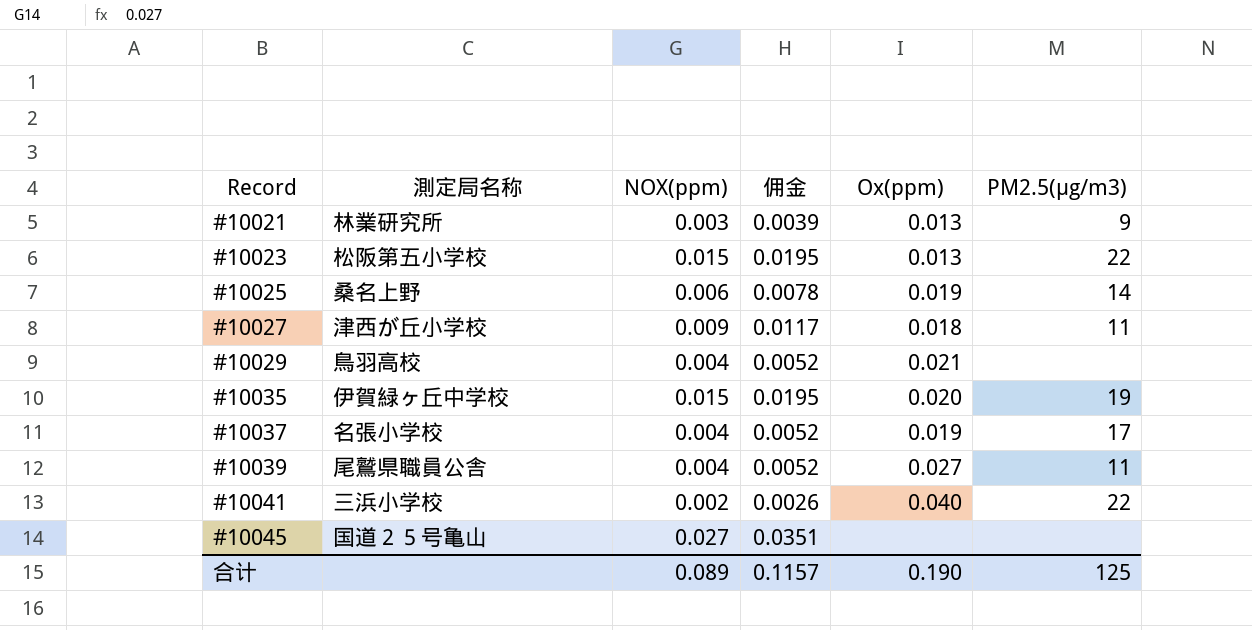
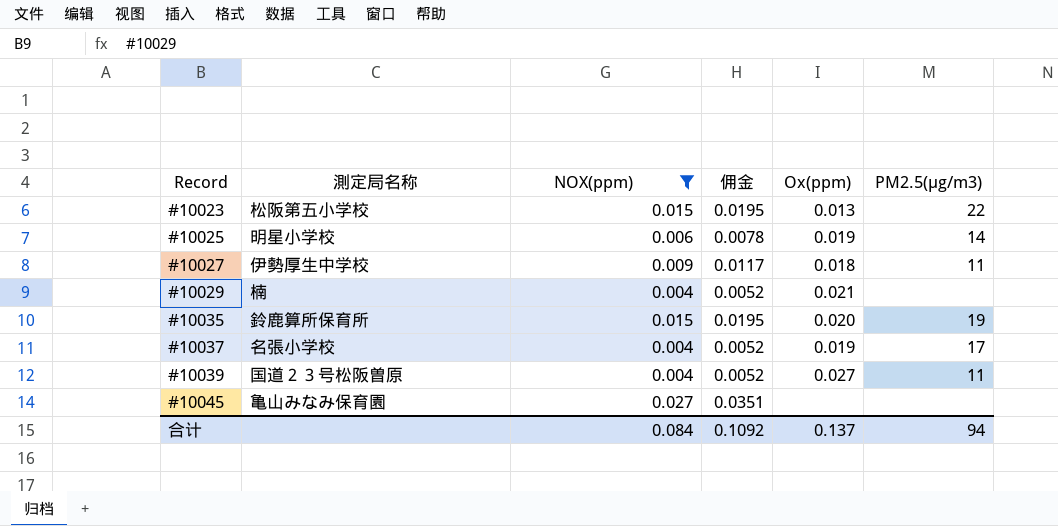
filter: none -> NOX(ppm) >= 0.004
#10025 | 測定局名称: 桑名上野 -> 明星小学校
#10027 | 測定局名称: 津西が丘小学校 -> 伊勢厚生中学校
#10029 | 測定局名称: 鳥羽高校 -> 楠
#10035 | 測定局名称: 伊賀緑ヶ丘中学校 -> 鈴鹿算所保育所
#10039 | 測定局名称: 尾鷲県職員公舎 -> 国道２３号松阪曽原
#10045 | 測定局名称: 国道２５号亀山 -> 亀山みなみ保育園
合计 | NOX(ppm): 0.089 -> 0.084
合计 | 佣金: 0.1157 -> 0.1092
合计 | Ox(ppm): 0.190 -> 0.137
合计 | PM2.5(μg/m3): 125 -> 94

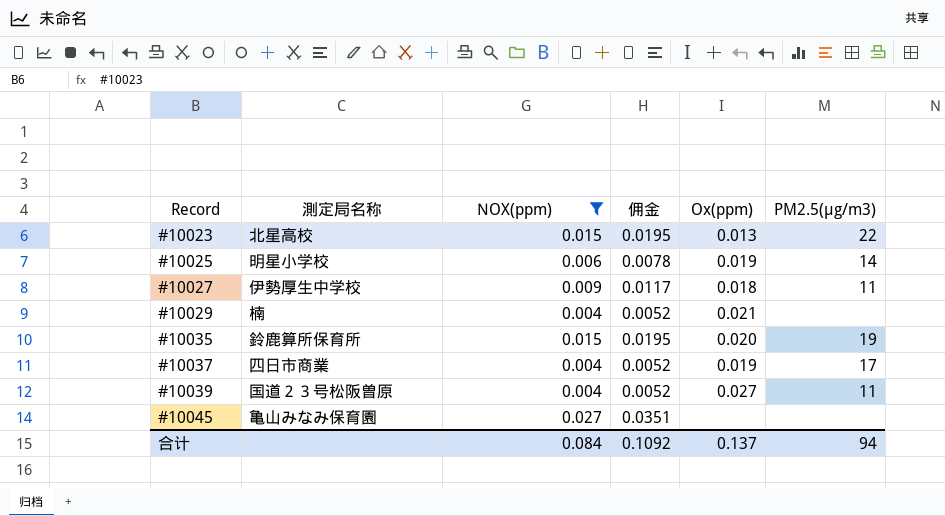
#10023 | 測定局名称: 松阪第五小学校 -> 北星高校
#10037 | 測定局名称: 名張小学校 -> 四日市商業

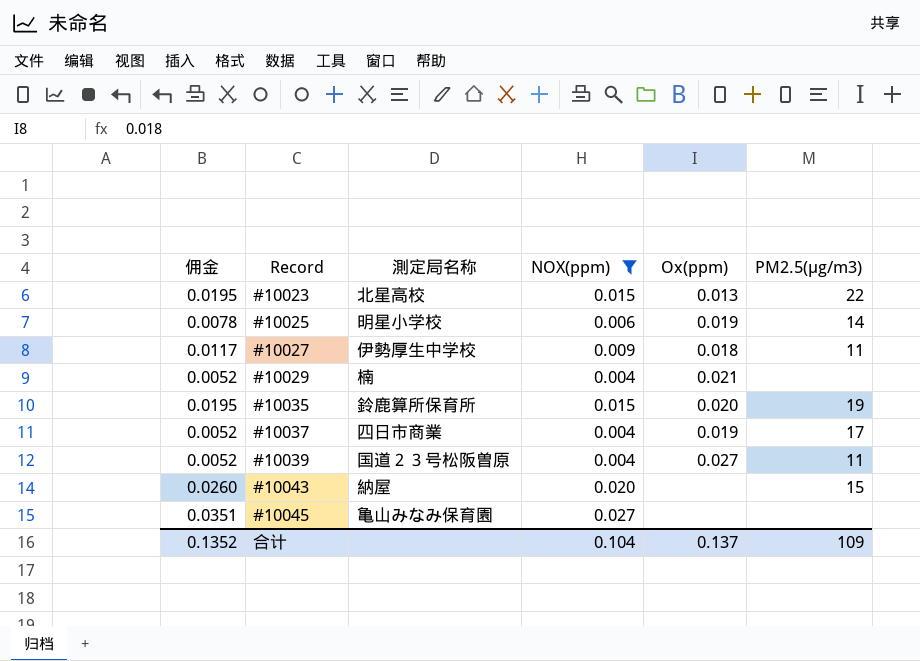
column 佣金 | position: 4 -> 1
row #10043: none -> 0.0260 | 納屋 | 0.020 | none | 15
合计 | 佣金: 0.1092 -> 0.1352
合计 | NOX(ppm): 0.084 -> 0.104
合计 | PM2.5(μg/m3): 94 -> 109

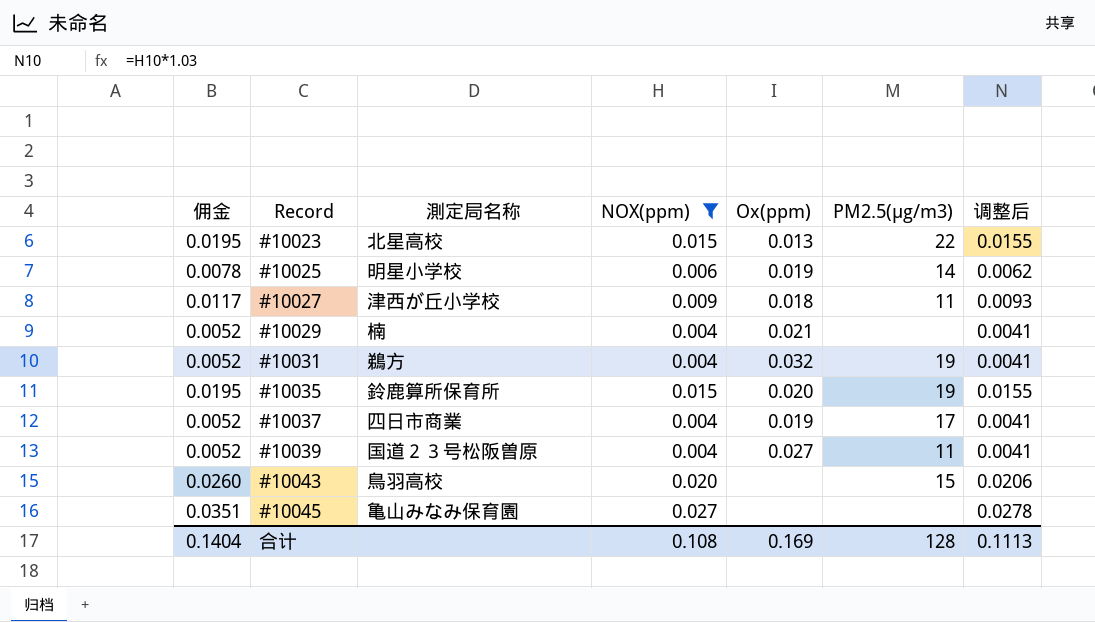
column 调整后 | formula: none -> [NOX(ppm)] * 1.03
#10027 | 測定局名称: 伊勢厚生中学校 -> 津西が丘小学校
row #10031: none -> 0.0052 | 鵜方 | 0.004 | 0.032 | 19 | 0.0041
#10043 | 測定局名称: 納屋 -> 鳥羽高校
合计 | 佣金: 0.1352 -> 0.1404
合计 | NOX(ppm): 0.104 -> 0.108
合计 | Ox(ppm): 0.137 -> 0.169
合计 | PM2.5(μg/m3): 109 -> 128

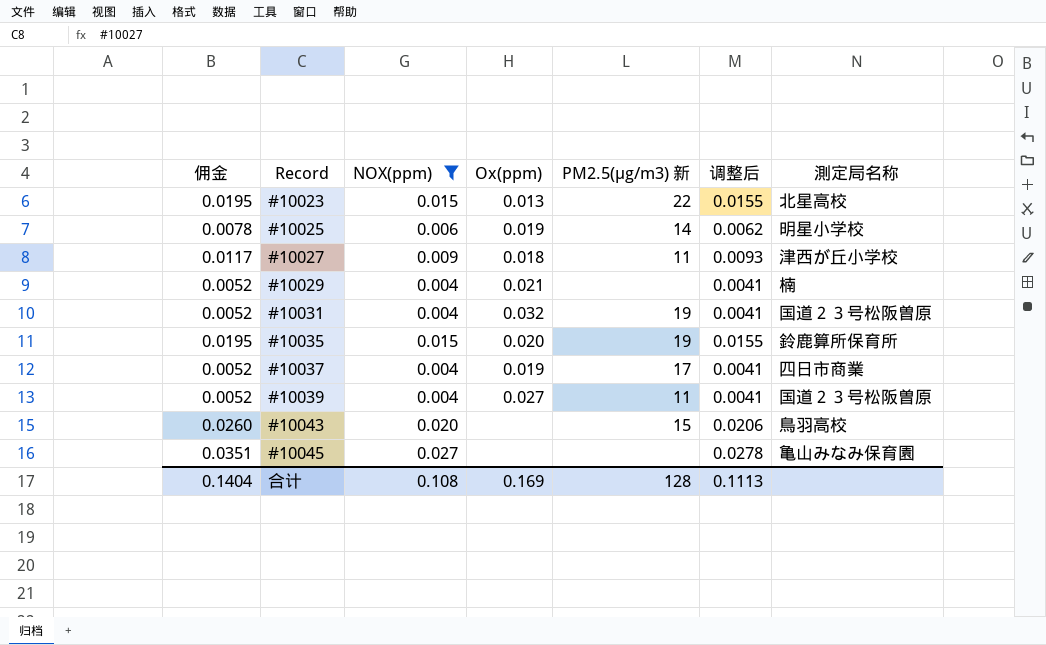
column name: PM2.5(μg/m3) -> PM2.5(μg/m3) 新
column 測定局名称 | position: 3 -> 7
#10031 | 測定局名称: 鵜方 -> 国道２３号松阪曽原

